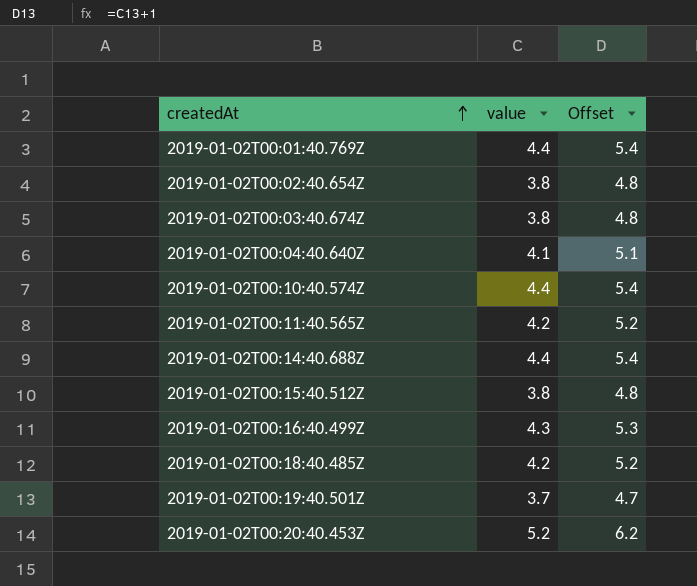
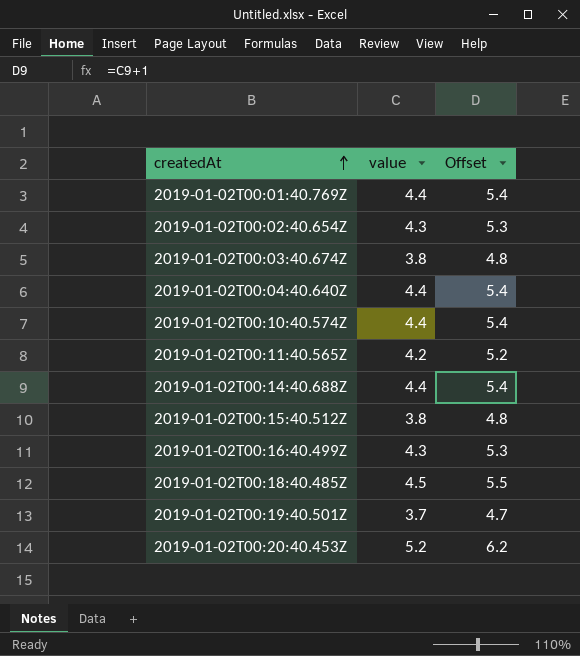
2019-01-02T00:02:40.654Z | value: 3.8 -> 4.3
2019-01-02T00:02:40.654Z | Offset: 4.8 -> 5.3
2019-01-02T00:04:40.640Z | value: 4.1 -> 4.4
2019-01-02T00:04:40.640Z | Offset: 5.1 -> 5.4
2019-01-02T00:18:40.485Z | value: 4.2 -> 4.5
2019-01-02T00:18:40.485Z | Offset: 5.2 -> 5.5

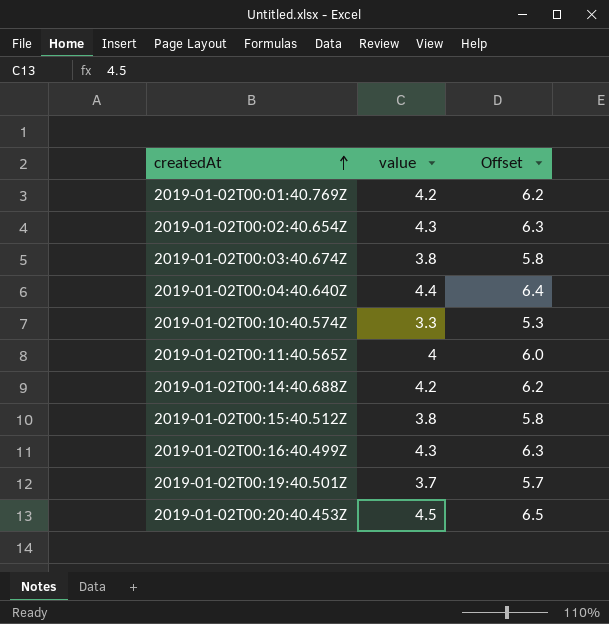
column Offset | formula: [value] + 1 -> [value] + 2
row 2019-01-02T00:18:40.485Z: 4.5 | 5.5 -> none
2019-01-02T00:01:40.769Z | value: 4.4 -> 4.2
2019-01-02T00:10:40.574Z | value: 4.4 -> 3.3
2019-01-02T00:11:40.565Z | value: 4.2 -> 4
2019-01-02T00:14:40.688Z | value: 4.4 -> 4.2
2019-01-02T00:20:40.453Z | value: 5.2 -> 4.5

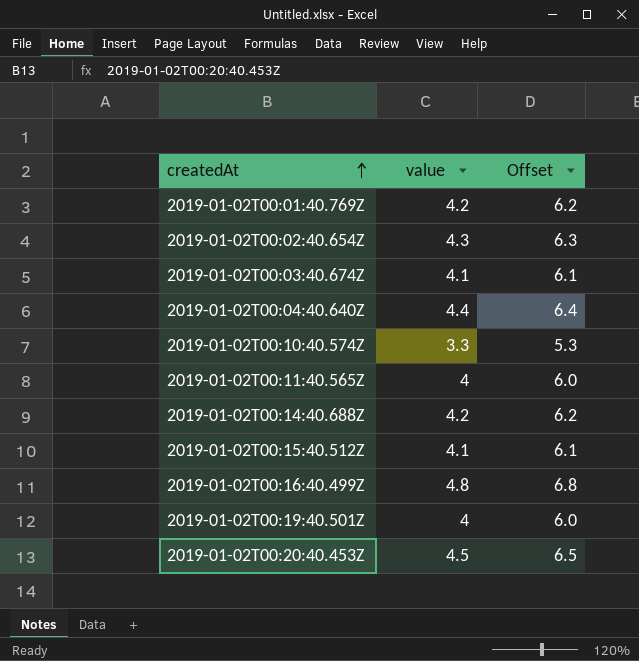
2019-01-02T00:03:40.674Z | value: 3.8 -> 4.1
2019-01-02T00:03:40.674Z | Offset: 5.8 -> 6.1
2019-01-02T00:15:40.512Z | value: 3.8 -> 4.1
2019-01-02T00:15:40.512Z | Offset: 5.8 -> 6.1
2019-01-02T00:16:40.499Z | value: 4.3 -> 4.8
2019-01-02T00:16:40.499Z | Offset: 6.3 -> 6.8
2019-01-02T00:19:40.501Z | value: 3.7 -> 4
2019-01-02T00:19:40.501Z | Offset: 5.7 -> 6.0

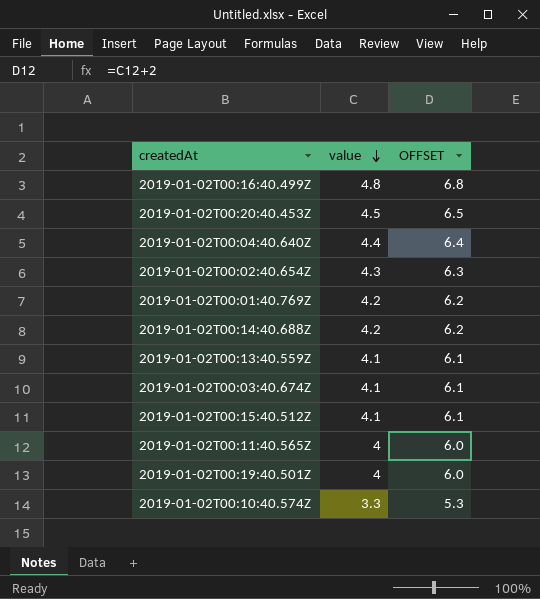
row order: createdAt ascending -> value descending
column name: Offset -> OFFSET
row 2019-01-02T00:13:40.559Z: none -> 4.1 | 6.1

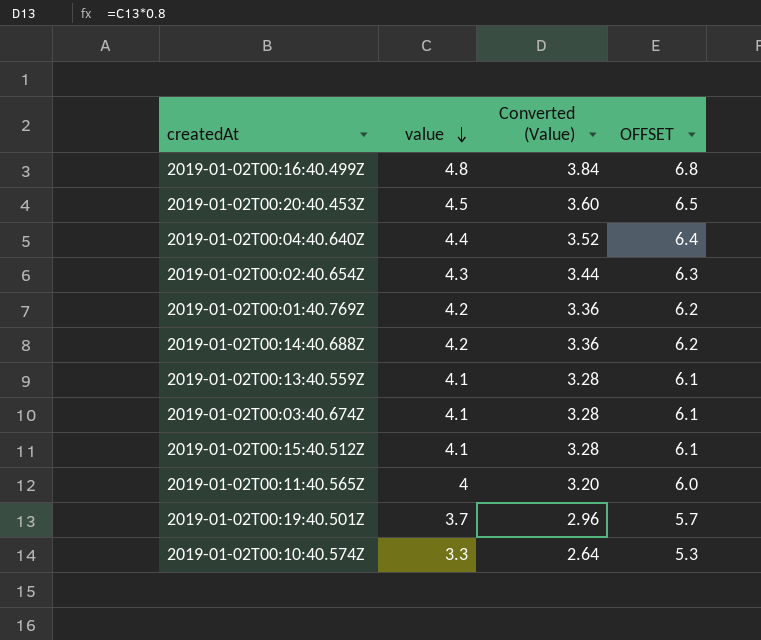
column Converted (Value) | formula: none -> [value] * 0.8
2019-01-02T00:19:40.501Z | value: 4 -> 3.7
2019-01-02T00:19:40.501Z | OFFSET: 6.0 -> 5.7

